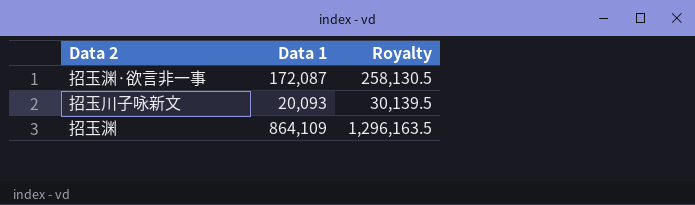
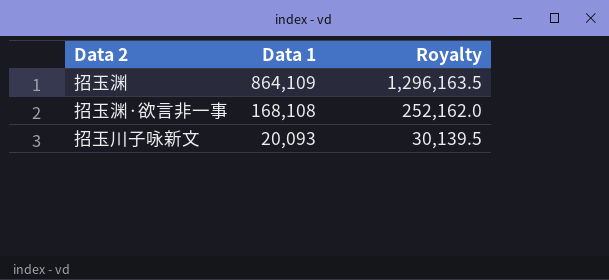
row order: none -> Data 1 descending
招玉渊·欲言非一事 | Data 1: 172,087 -> 168,108
招玉渊·欲言非一事 | Royalty: 258,130.5 -> 252,162.0

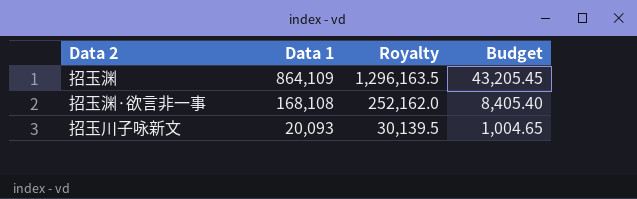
column Budget | formula: none -> [Data 1] * 0.05

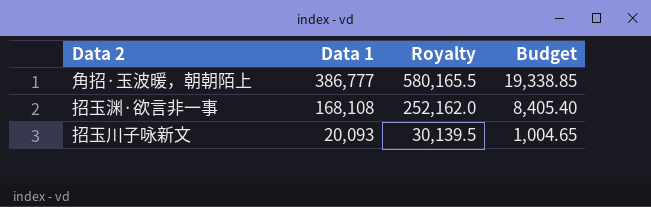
row 招玉渊: 864,109 | 1,296,163.5 | 43,205.45 -> none
row 角招·玉波暖，朝朝陌上: none -> 386,777 | 580,165.5 | 19,338.85

